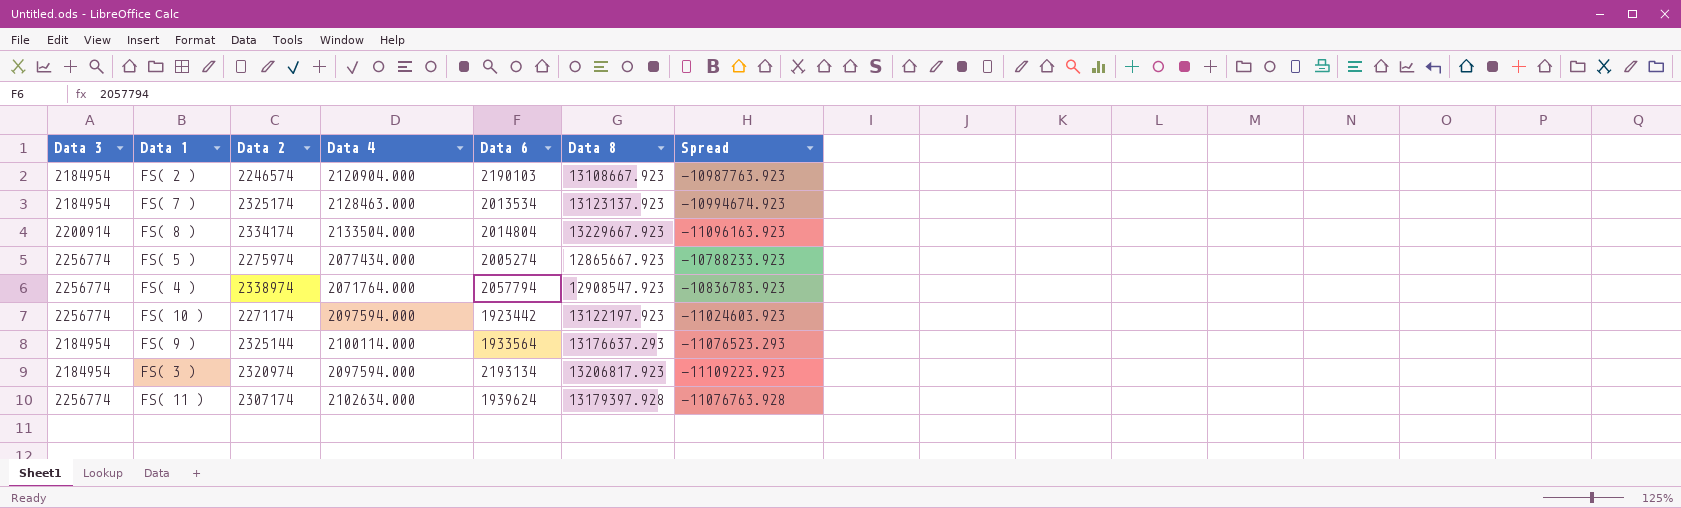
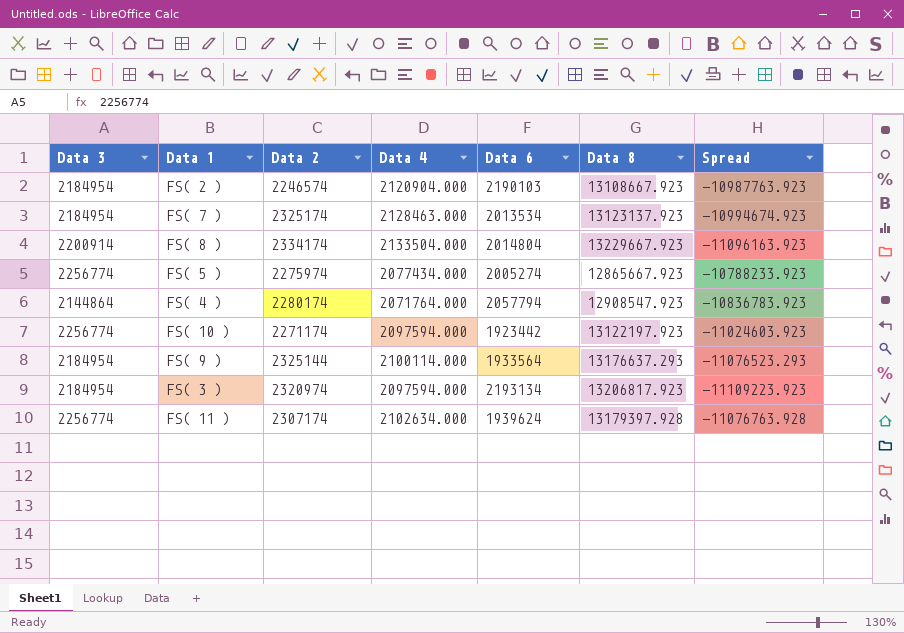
FS( 4 ) | Data 3: 2256774 -> 2144864
FS( 4 ) | Data 2: 2338974 -> 2280174

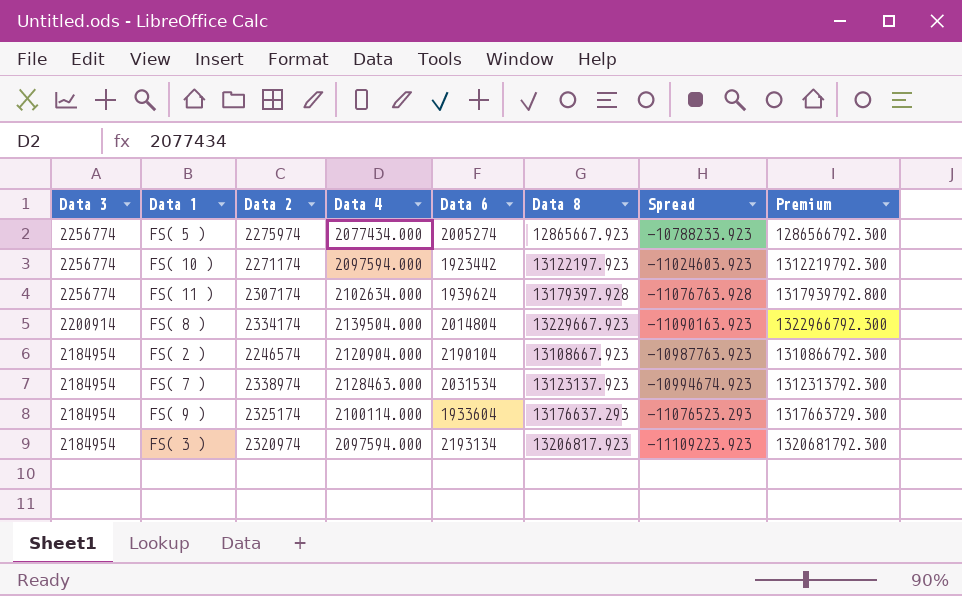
row order: none -> Data 3 descending
column Premium | formula: none -> [Data 8] * 100
row FS( 4 ): 2144864 | 2280174 | 2071764.000 | 2057794 | 12908547.923 | -10836783.923 -> none
FS( 8 ) | Data 4: 2133504.000 -> 2139504.000
FS( 8 ) | Spread: -11096163.923 -> -11090163.923
FS( 2 ) | Data 6: 2190103 -> 2190104
FS( 7 ) | Data 2: 2325174 -> 2338974
FS( 7 ) | Data 6: 2013534 -> 2031534
FS( 9 ) | Data 2: 2325144 -> 2325174
FS( 9 ) | Data 6: 1933564 -> 1933604

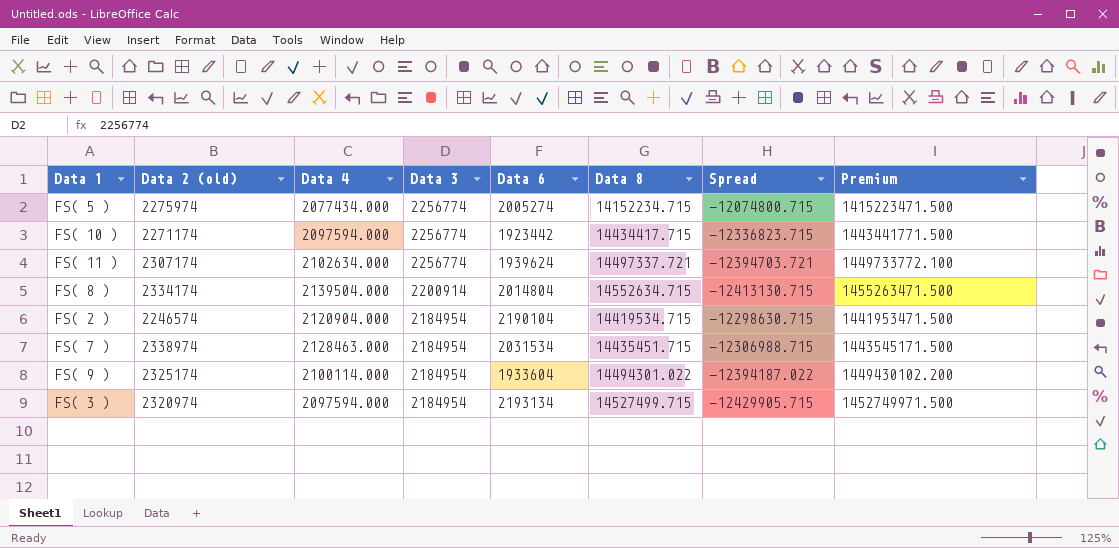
column name: Data 2 -> Data 2 (old)
column Data 3 | position: 1 -> 4
FS( 5 ) | Data 8: 12865667.923 -> 14152234.715
FS( 5 ) | Spread: -10788233.923 -> -12074800.715
FS( 5 ) | Premium: 1286566792.300 -> 1415223471.500
FS( 10 ) | Data 8: 13122197.923 -> 14434417.715
FS( 10 ) | Spread: -11024603.923 -> -12336823.715
FS( 10 ) | Premium: 1312219792.300 -> 1443441771.500
FS( 11 ) | Data 8: 13179397.928 -> 14497337.721
FS( 11 ) | Spread: -11076763.928 -> -12394703.721
FS( 11 ) | Premium: 1317939792.800 -> 1449733772.100
FS( 8 ) | Data 8: 13229667.923 -> 14552634.715
FS( 8 ) | Spread: -11090163.923 -> -12413130.715
FS( 8 ) | Premium: 1322966792.300 -> 1455263471.500
FS( 2 ) | Data 8: 13108667.923 -> 14419534.715
FS( 2 ) | Spread: -10987763.923 -> -12298630.715
FS( 2 ) | Premium: 1310866792.300 -> 1441953471.500
FS( 7 ) | Data 8: 13123137.923 -> 14435451.715
FS( 7 ) | Spread: -10994674.923 -> -12306988.715
FS( 7 ) | Premium: 1312313792.300 -> 1443545171.500
FS( 9 ) | Data 8: 13176637.293 -> 14494301.022
FS( 9 ) | Spread: -11076523.293 -> -12394187.022
FS( 9 ) | Premium: 1317663729.300 -> 1449430102.200
FS( 3 ) | Data 8: 13206817.923 -> 14527499.715
FS( 3 ) | Spread: -11109223.923 -> -12429905.715
FS( 3 ) | Premium: 1320681792.300 -> 1452749971.500

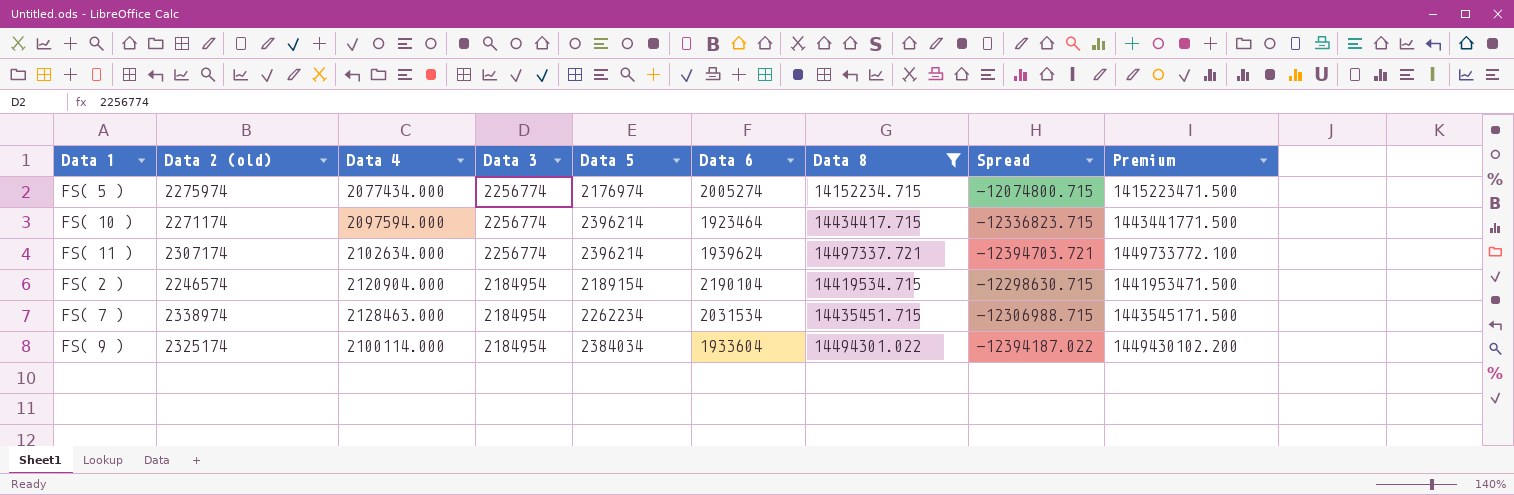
filter: none -> Data 8 <= 14497337.721
column Data 5 | position: none -> 5
FS( 10 ) | Data 6: 1923442 -> 1923464

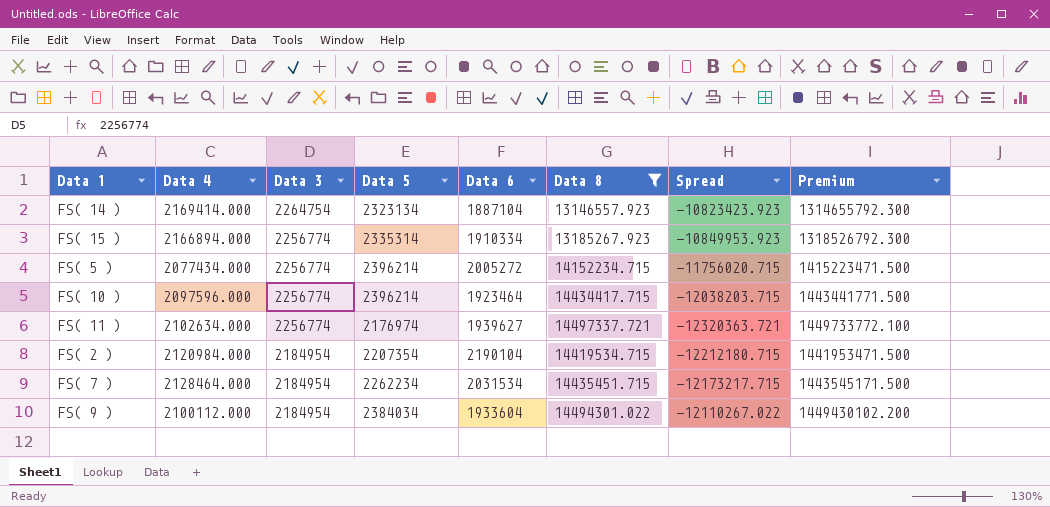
column Data 2 (old) | position: 2 -> none
column Spread | formula: [Data 4] - [Data 8] -> [Data 5] - [Data 8]
row FS( 14 ): none -> 2169414.000 | 2264754 | 2323134 | 1887104 | 13146557.923 | -10823423.923 | 1314655792.300
row FS( 15 ): none -> 2166894.000 | 2256774 | 2335314 | 1910334 | 13185267.923 | -10849953.923 | 1318526792.300
FS( 5 ) | Data 5: 2176974 -> 2396214
FS( 5 ) | Data 6: 2005274 -> 2005272
FS( 10 ) | Data 4: 2097594.000 -> 2097596.000
FS( 11 ) | Data 5: 2396214 -> 2176974
FS( 11 ) | Data 6: 1939624 -> 1939627
FS( 2 ) | Data 4: 2120904.000 -> 2120984.000
FS( 2 ) | Data 5: 2189154 -> 2207354
FS( 7 ) | Data 4: 2128463.000 -> 2128464.000
FS( 9 ) | Data 4: 2100114.000 -> 2100112.000

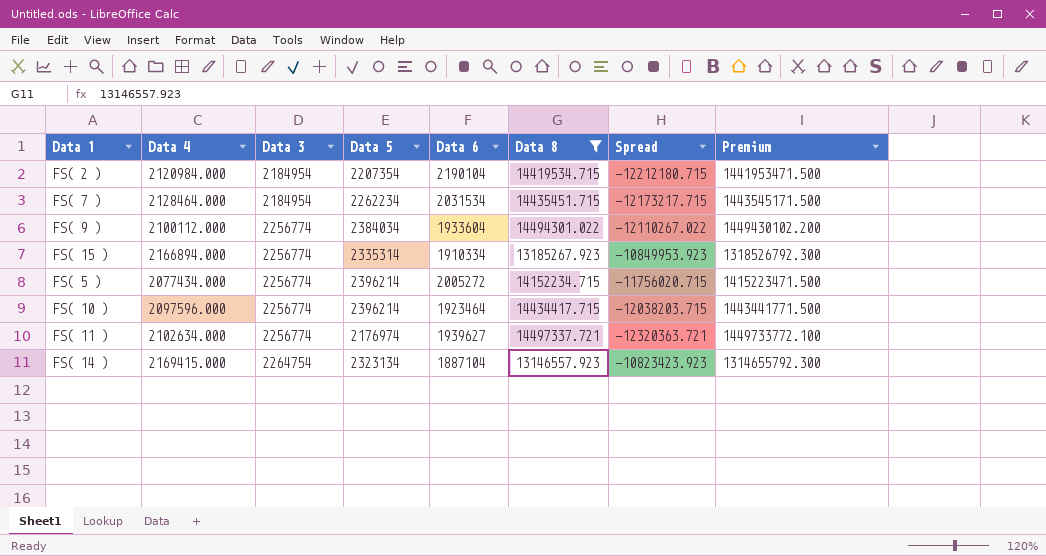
row order: Data 3 descending -> Data 3 ascending
FS( 9 ) | Data 3: 2184954 -> 2256774
FS( 14 ) | Data 4: 2169414.000 -> 2169415.000

